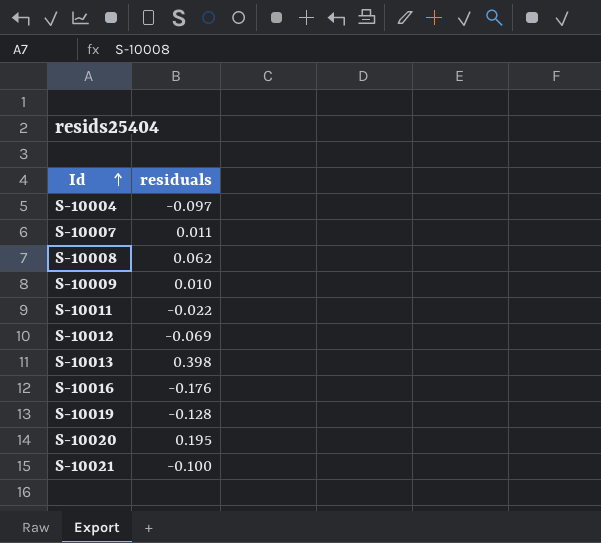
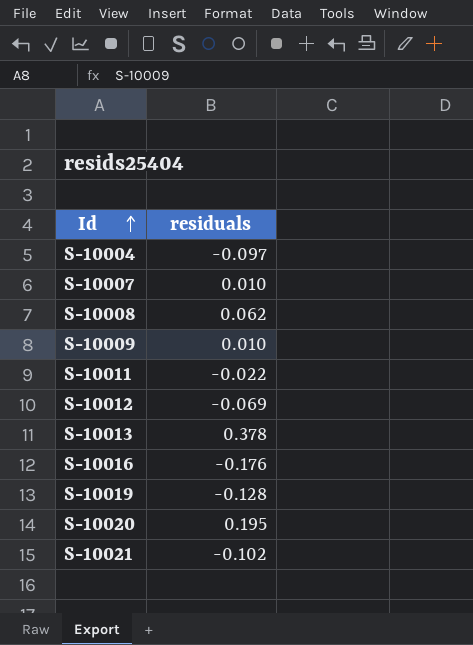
S-10007 | residuals: 0.011 -> 0.010
S-10013 | residuals: 0.398 -> 0.378
S-10021 | residuals: -0.100 -> -0.102

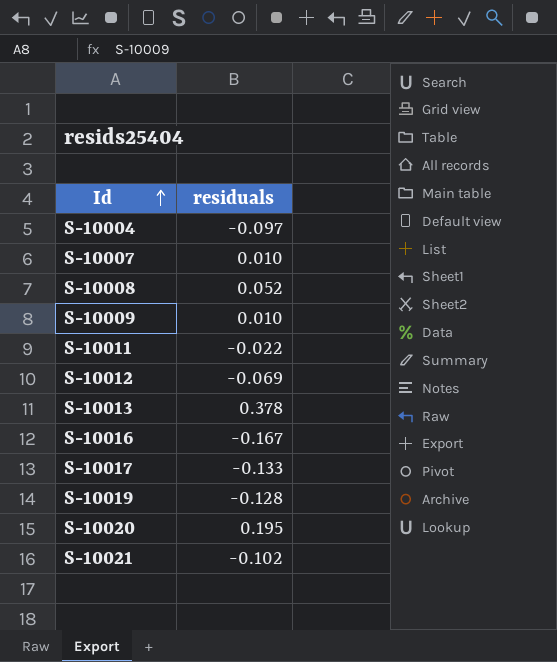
S-10008 | residuals: 0.062 -> 0.052
S-10016 | residuals: -0.176 -> -0.167
row S-10017: none -> -0.133

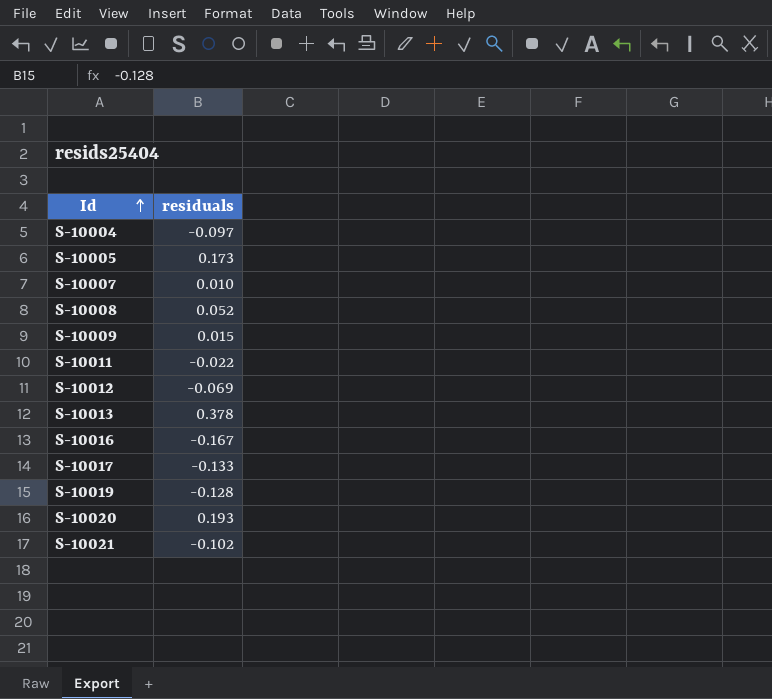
row S-10005: none -> 0.173
S-10009 | residuals: 0.010 -> 0.015
S-10020 | residuals: 0.195 -> 0.193

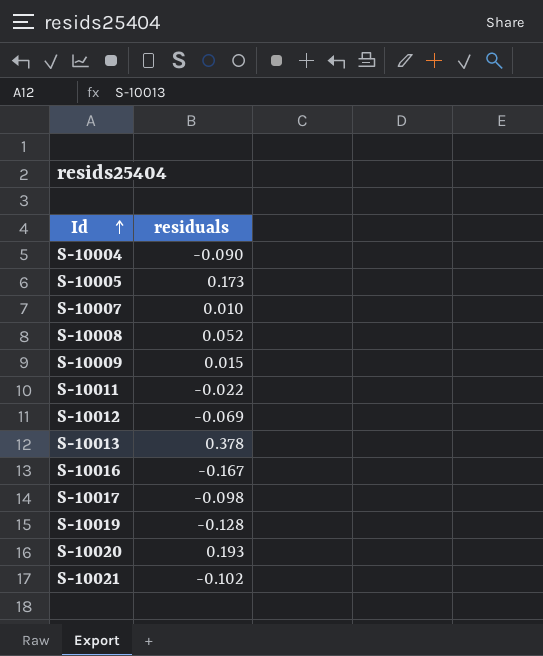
S-10004 | residuals: -0.097 -> -0.090
S-10017 | residuals: -0.133 -> -0.098

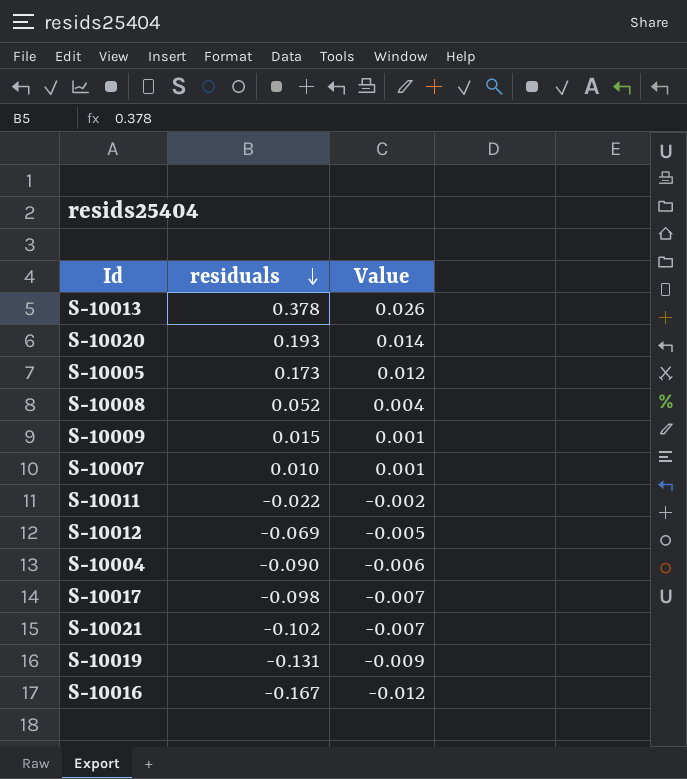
row order: Id ascending -> residuals descending
column Value | formula: none -> [residuals] * 0.07
S-10019 | residuals: -0.128 -> -0.131

